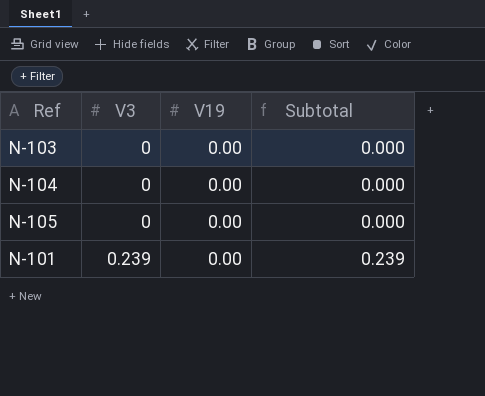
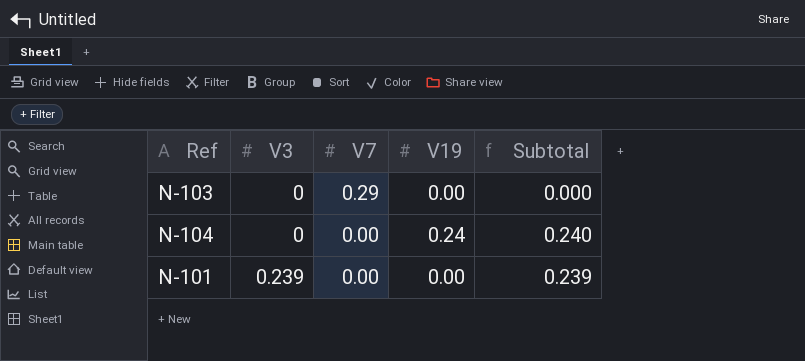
column V7 | position: none -> 3
row N-105: 0 | 0.00 | 0.000 -> none
N-104 | V19: 0.00 -> 0.24
N-104 | Subtotal: 0.000 -> 0.240

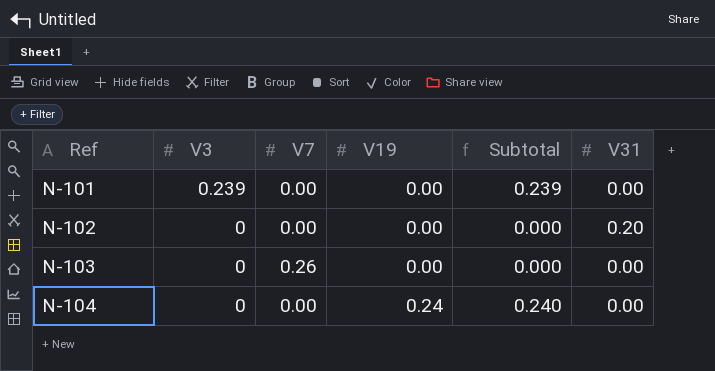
row order: V3 ascending -> Ref ascending
column V31 | position: none -> 6
row N-102: none -> 0 | 0.00 | 0.00 | 0.000 | 0.20
N-103 | V7: 0.29 -> 0.26

